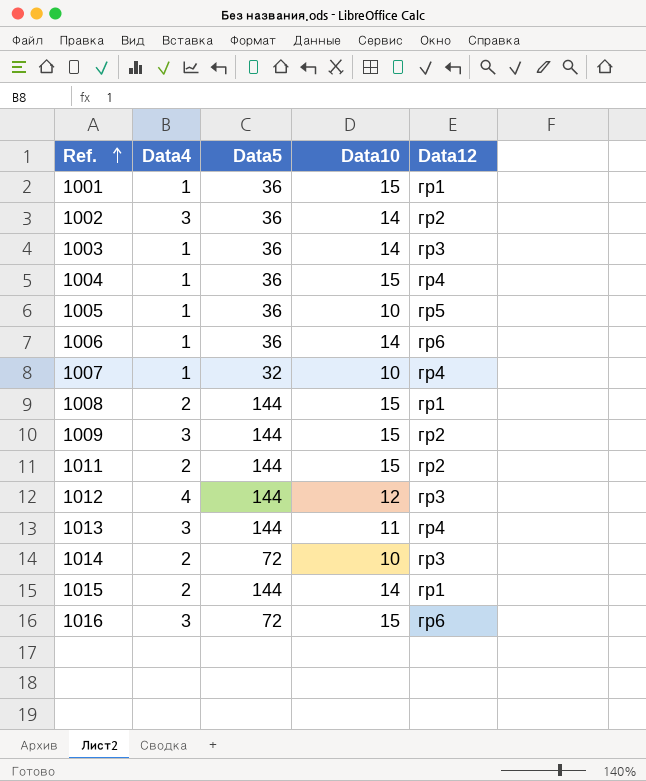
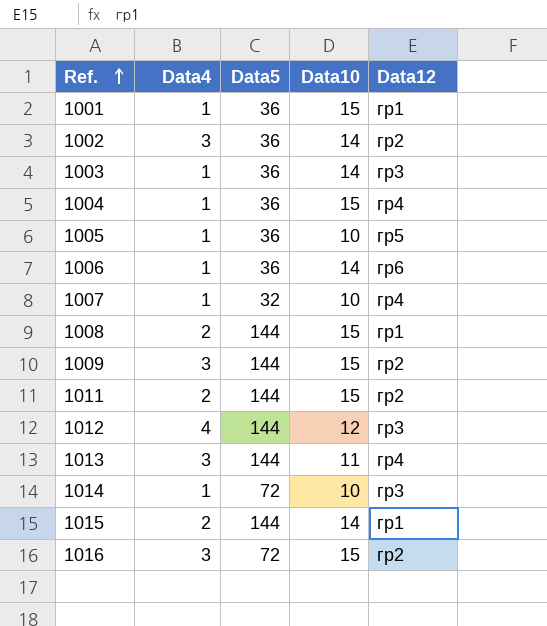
1014 | Data4: 2 -> 1
1016 | Data12: гр6 -> гр2

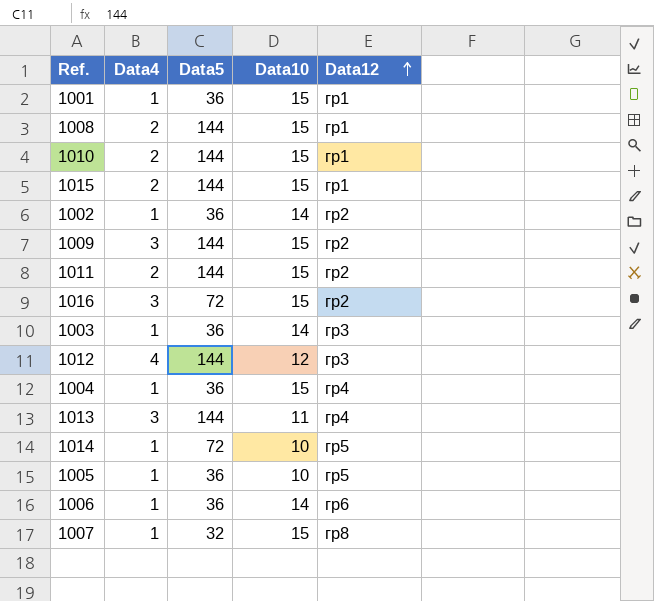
row order: Ref. ascending -> Data12 ascending
row 1010: none -> 2 | 144 | 15 | гр1
1015 | Data10: 14 -> 15
1002 | Data4: 3 -> 1
1014 | Data12: гр3 -> гр5
1007 | Data10: 10 -> 15
1007 | Data12: гр4 -> гр8

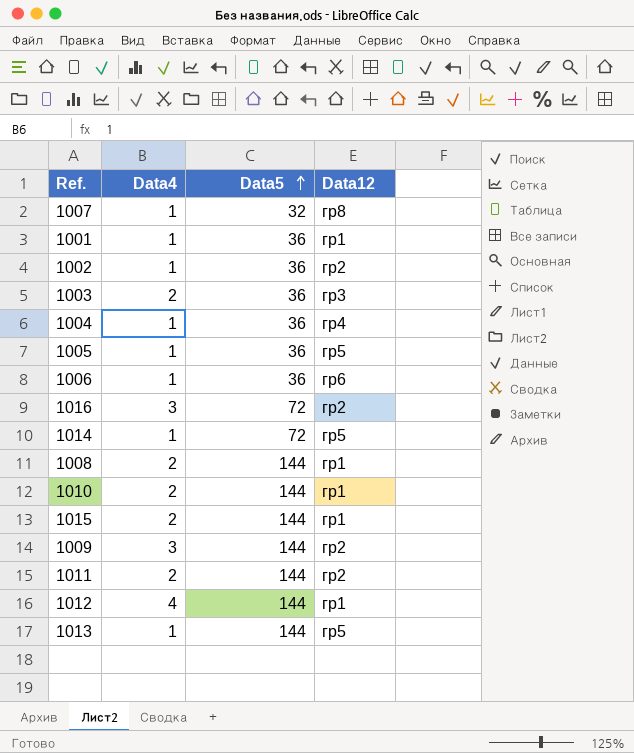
row order: Data12 ascending -> Data5 ascending
column Data10 | position: 4 -> none
1003 | Data4: 1 -> 2
1012 | Data12: гр3 -> гр1
1013 | Data4: 3 -> 1
1013 | Data12: гр4 -> гр5

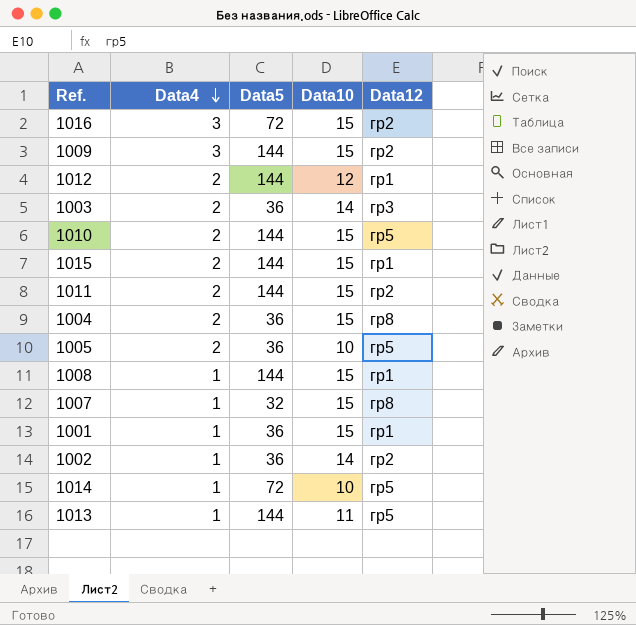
row order: Data5 ascending -> Data4 descending
column Data10 | position: none -> 4
row 1006: 1 | 36 | гр6 -> none
1012 | Data4: 4 -> 2
1010 | Data12: гр1 -> гр5
1004 | Data4: 1 -> 2
1004 | Data12: гр4 -> гр8
1005 | Data4: 1 -> 2
1008 | Data4: 2 -> 1

